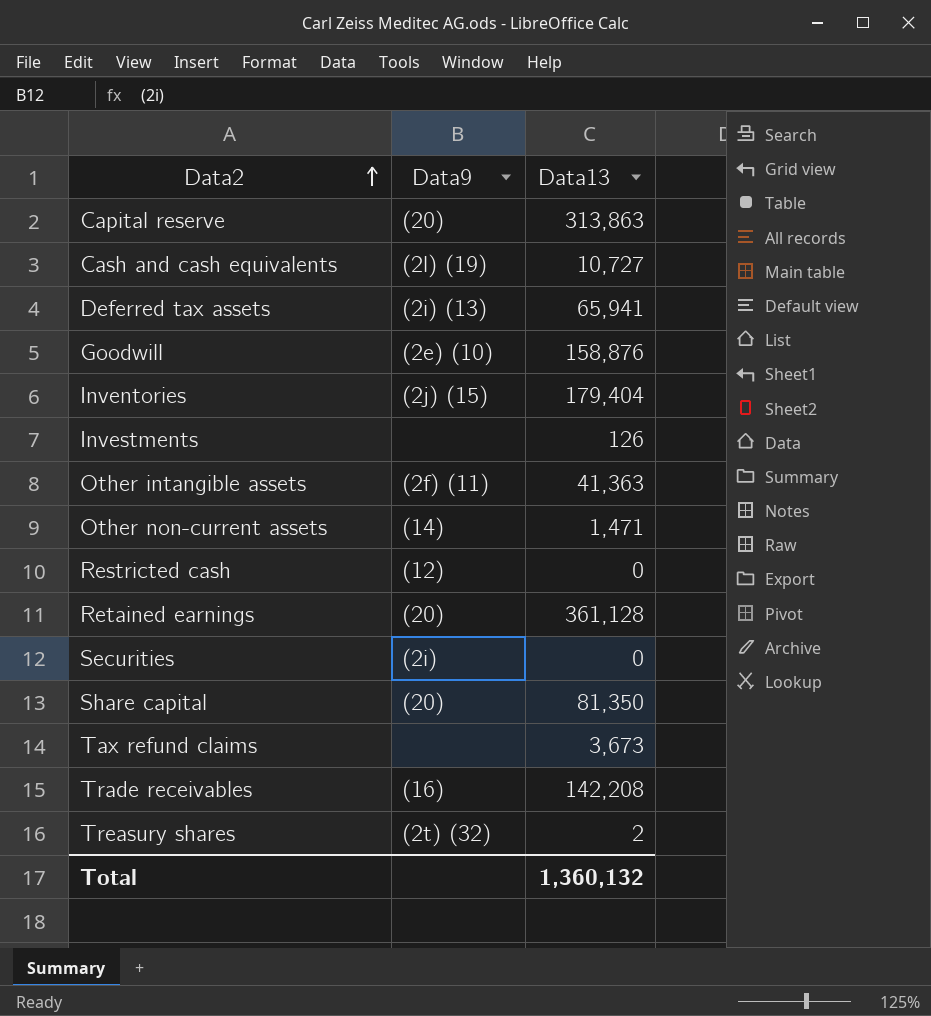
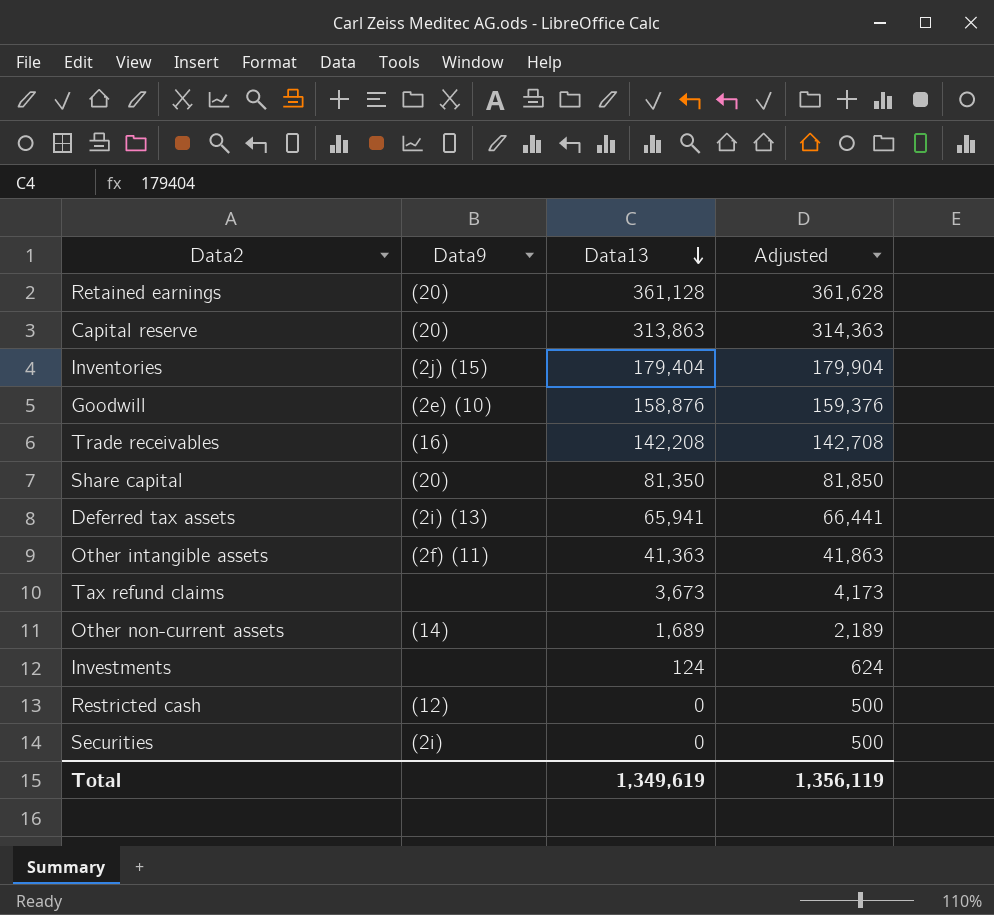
row order: Data2 ascending -> Data13 descending
column Adjusted | formula: none -> [Data13] + 500
row Cash and cash equivalents: (2l) (19) | 10,727 -> none
row Treasury shares: (2t) (32) | 2 -> none
Other non-current assets | Data13: 1,471 -> 1,689
Investments | Data13: 126 -> 124
Total | Data13: 1,360,132 -> 1,349,619

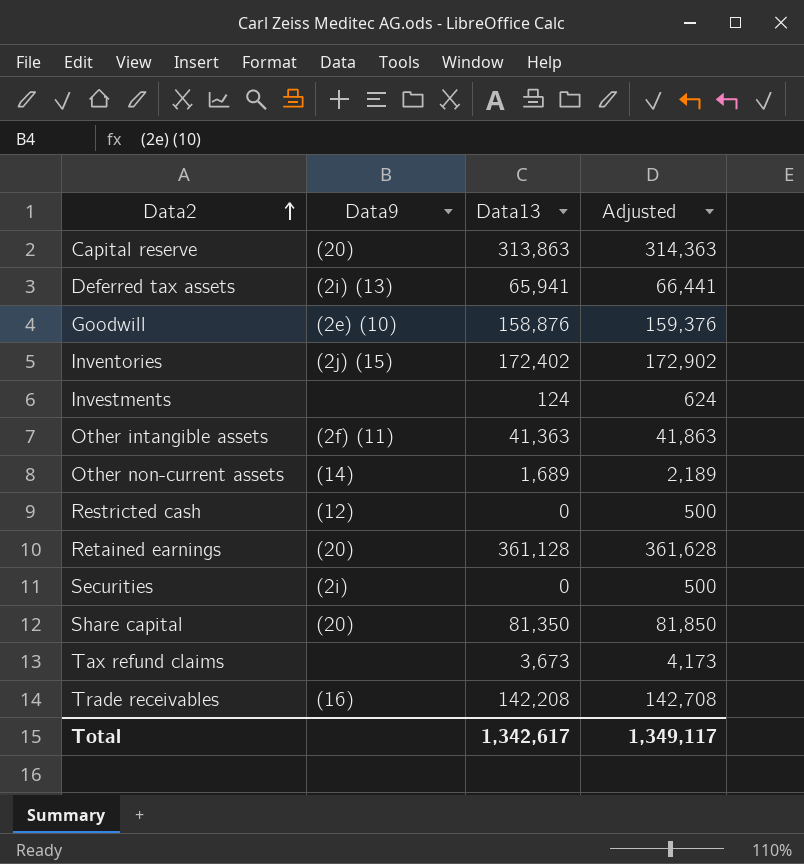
row order: Data13 descending -> Data2 ascending
Inventories | Data13: 179,404 -> 172,402
Inventories | Adjusted: 179,904 -> 172,902
Total | Data13: 1,349,619 -> 1,342,617
Total | Adjusted: 1,356,119 -> 1,349,117

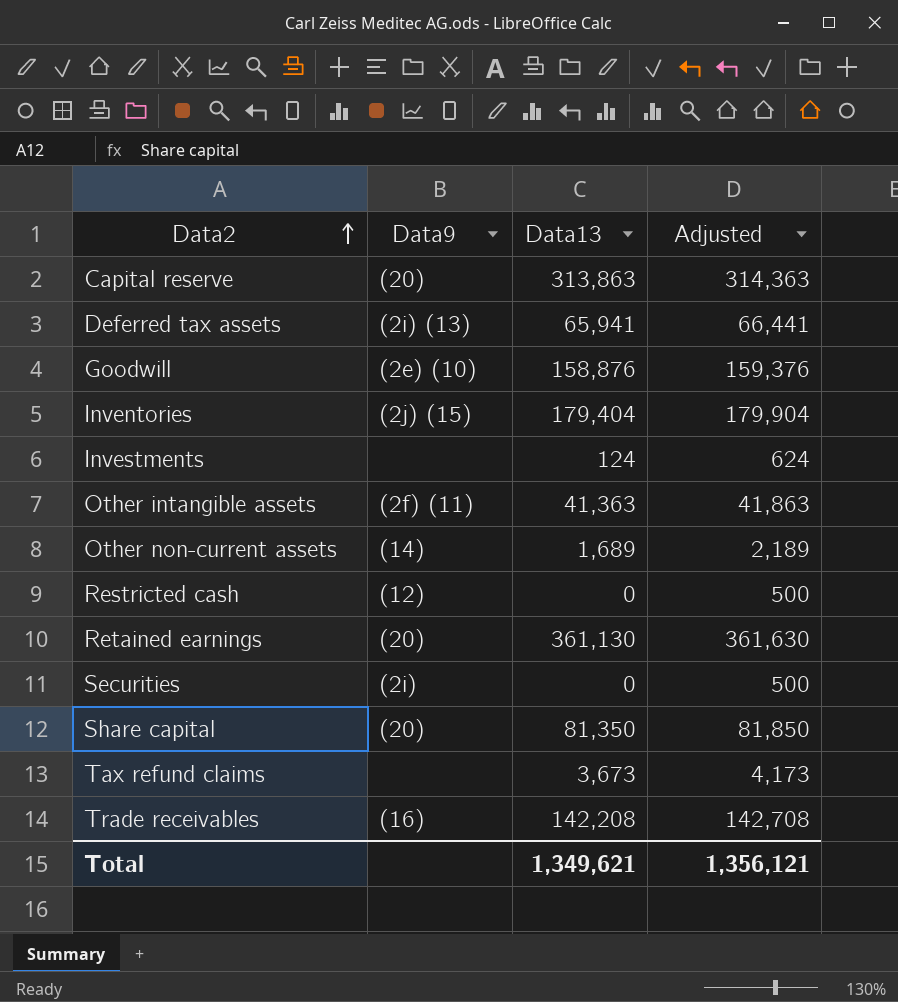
Inventories | Data13: 172,402 -> 179,404
Inventories | Adjusted: 172,902 -> 179,904
Retained earnings | Data13: 361,128 -> 361,130
Retained earnings | Adjusted: 361,628 -> 361,630
Total | Data13: 1,342,617 -> 1,349,621
Total | Adjusted: 1,349,117 -> 1,356,121

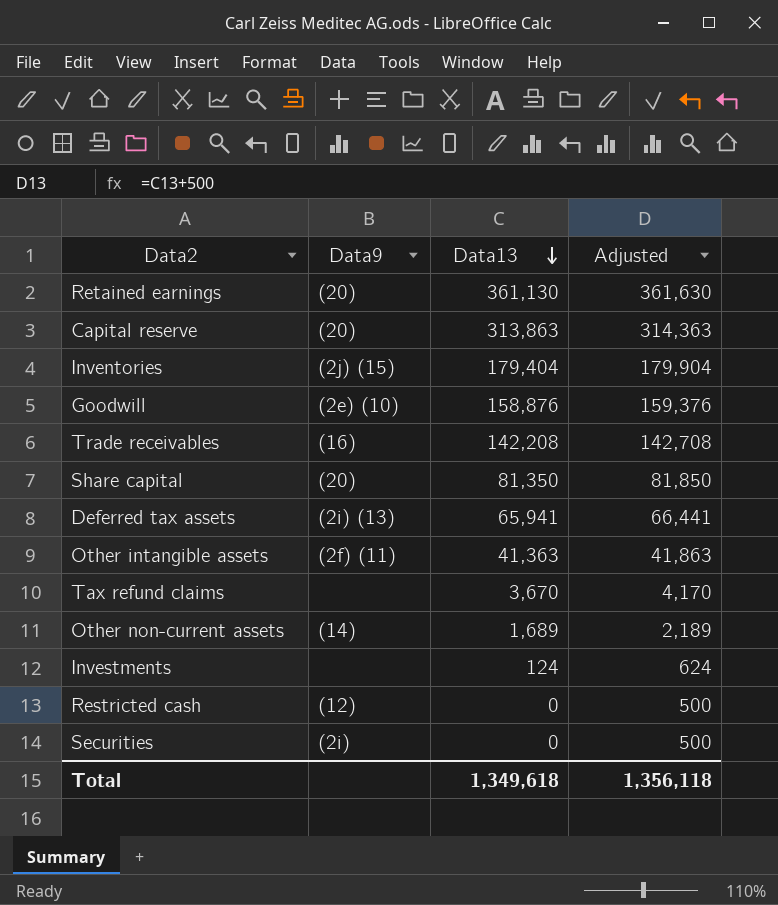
row order: Data2 ascending -> Data13 descending
Tax refund claims | Data13: 3,673 -> 3,670
Tax refund claims | Adjusted: 4,173 -> 4,170
Total | Data13: 1,349,621 -> 1,349,618
Total | Adjusted: 1,356,121 -> 1,356,118

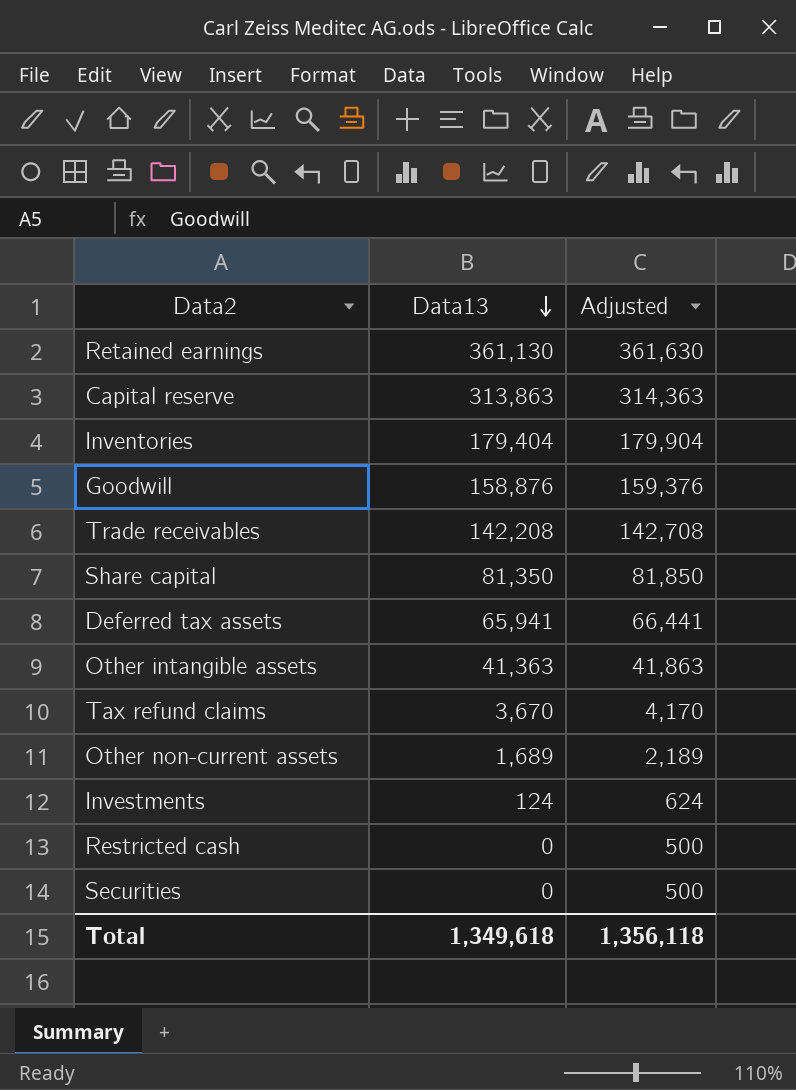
column Data9 | position: 2 -> none

